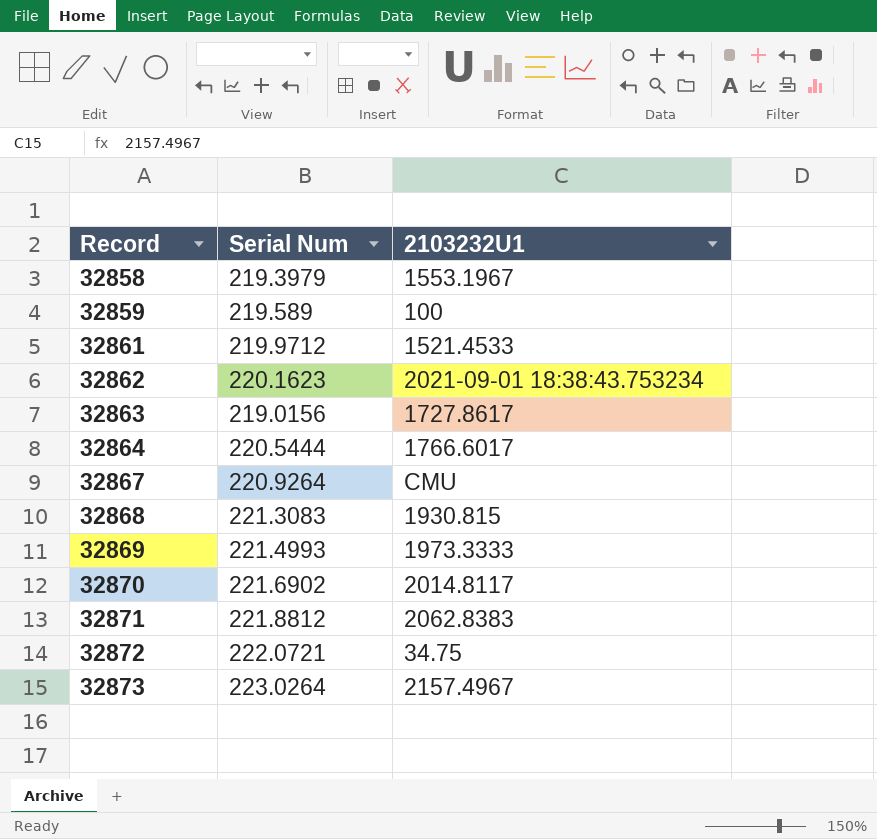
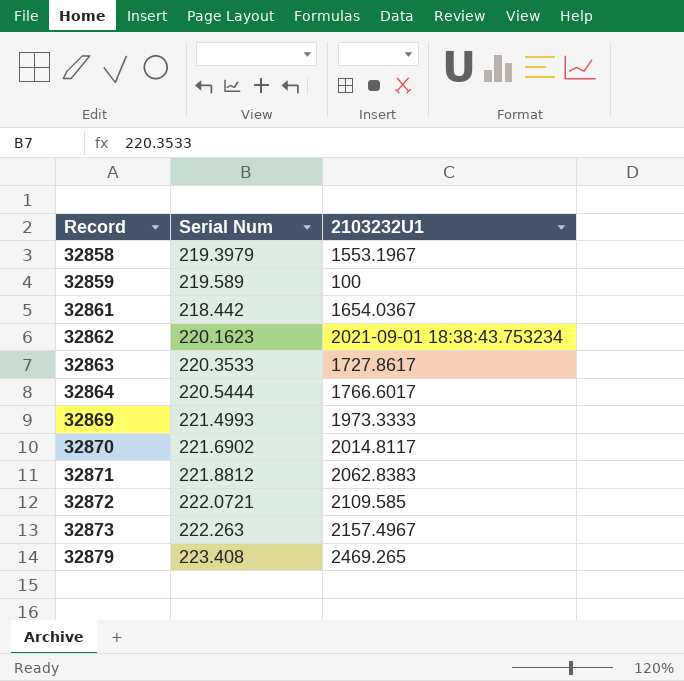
row 32867: 220.9264 | CMU -> none
row 32868: 221.3083 | 1930.815 -> none
32861 | Serial Num: 219.9712 -> 218.442
32861 | 2103232U1: 1521.4533 -> 1654.0367
32863 | Serial Num: 219.0156 -> 220.3533
32872 | 2103232U1: 34.75 -> 2109.585
32873 | Serial Num: 223.0264 -> 222.263
row 32879: none -> 223.408 | 2469.265

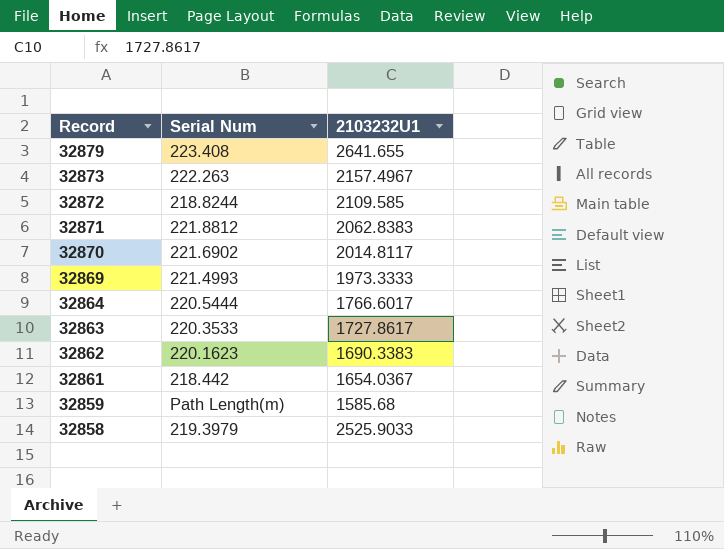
row order: Record ascending -> Record descending
32879 | 2103232U1: 2469.265 -> 2641.655
32872 | Serial Num: 222.0721 -> 218.8244
32862 | 2103232U1: 2021-09-01 18:38:43.753234 -> 1690.3383
32859 | Serial Num: 219.589 -> Path Length(m)
32859 | 2103232U1: 100 -> 1585.68
32858 | 2103232U1: 1553.1967 -> 2525.9033

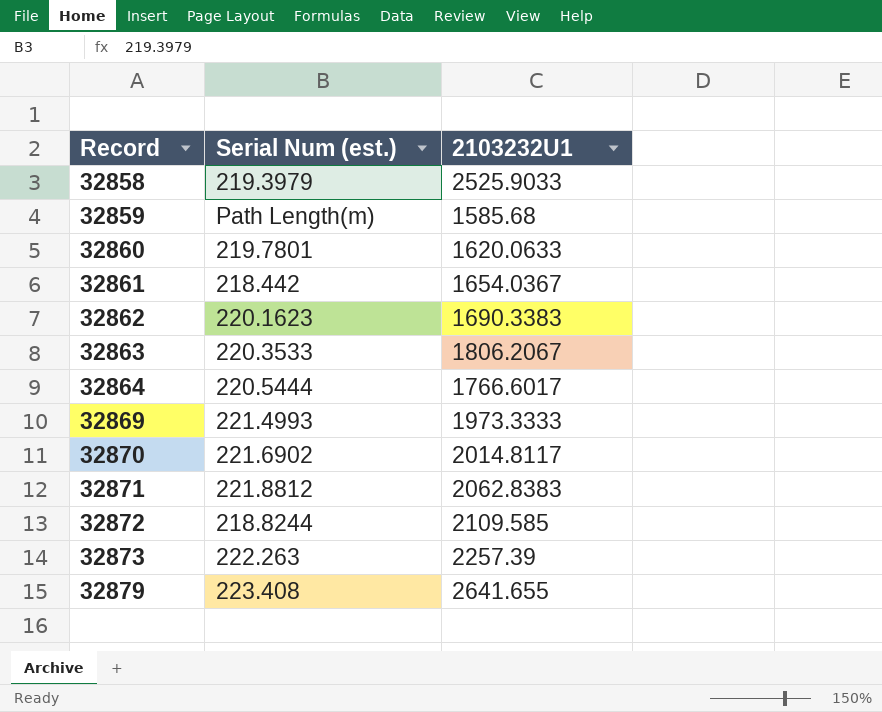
row order: Record descending -> Record ascending
column name: Serial Num -> Serial Num (est.)
row 32860: none -> 219.7801 | 1620.0633
32863 | 2103232U1: 1727.8617 -> 1806.2067
32873 | 2103232U1: 2157.4967 -> 2257.39

